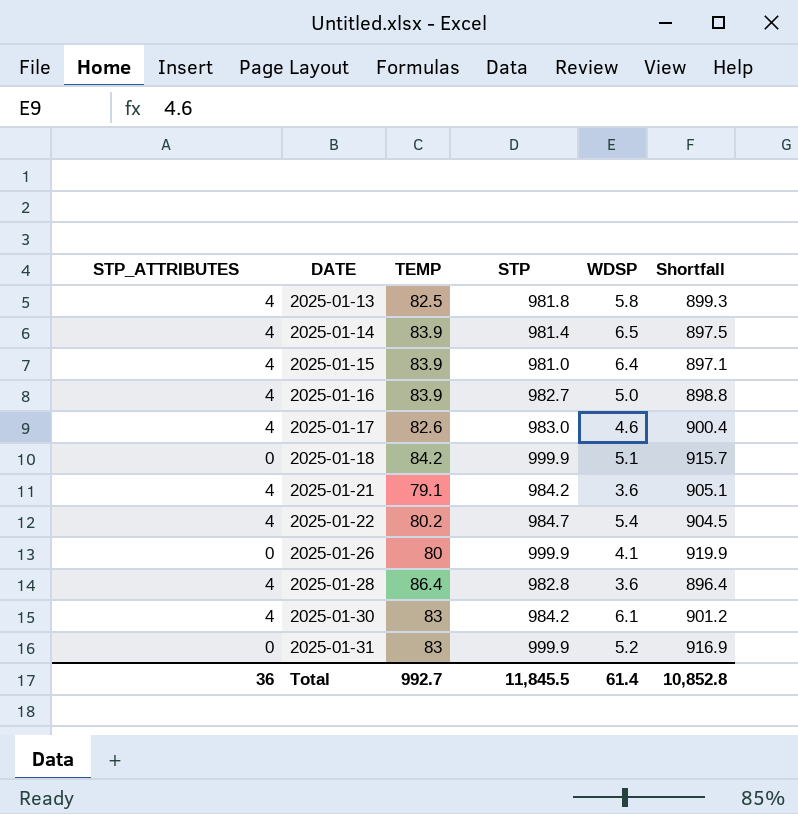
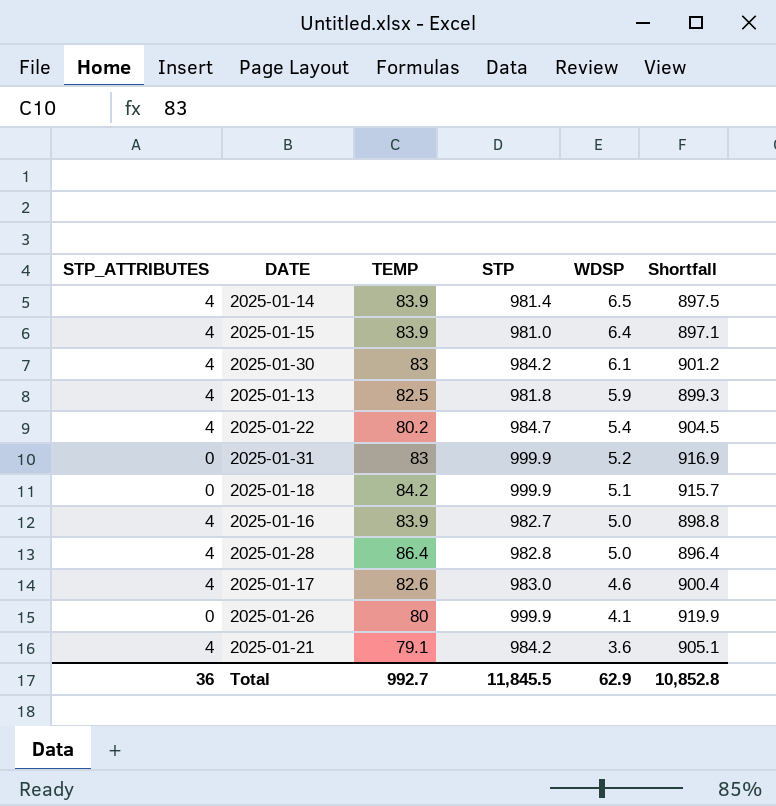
row order: DATE ascending -> WDSP descending
2025-01-13 | WDSP: 5.8 -> 5.9
2025-01-28 | WDSP: 3.6 -> 5.0
Total | WDSP: 61.4 -> 62.9

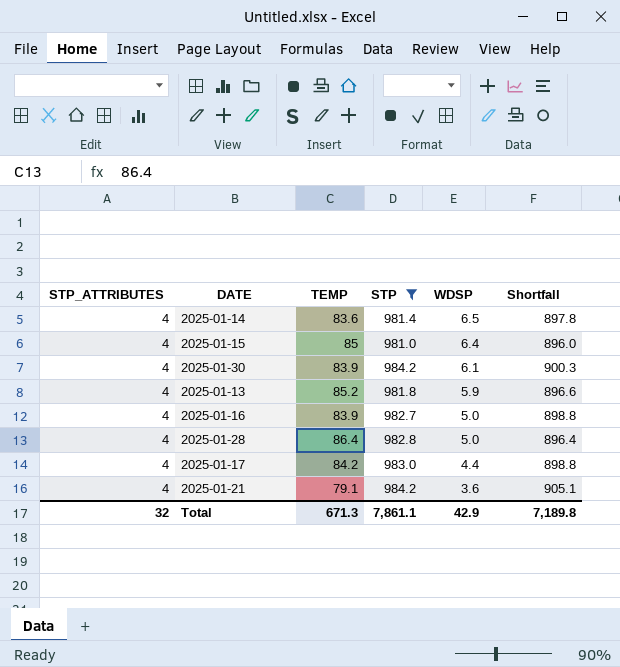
filter: none -> STP <= 984.2
2025-01-14 | TEMP: 83.9 -> 83.6
2025-01-14 | Shortfall: 897.5 -> 897.8
2025-01-15 | TEMP: 83.9 -> 85
2025-01-15 | Shortfall: 897.1 -> 896.0
2025-01-30 | TEMP: 83 -> 83.9
2025-01-30 | Shortfall: 901.2 -> 900.3
2025-01-13 | TEMP: 82.5 -> 85.2
2025-01-13 | Shortfall: 899.3 -> 896.6
2025-01-17 | TEMP: 82.6 -> 84.2
2025-01-17 | WDSP: 4.6 -> 4.4
2025-01-17 | Shortfall: 900.4 -> 898.8
Total | STP_ATTRIBUTES: 36 -> 32
Total | TEMP: 992.7 -> 671.3
Total | STP: 11,845.5 -> 7,861.1
Total | WDSP: 62.9 -> 42.9
Total | Shortfall: 10,852.8 -> 7,189.8

